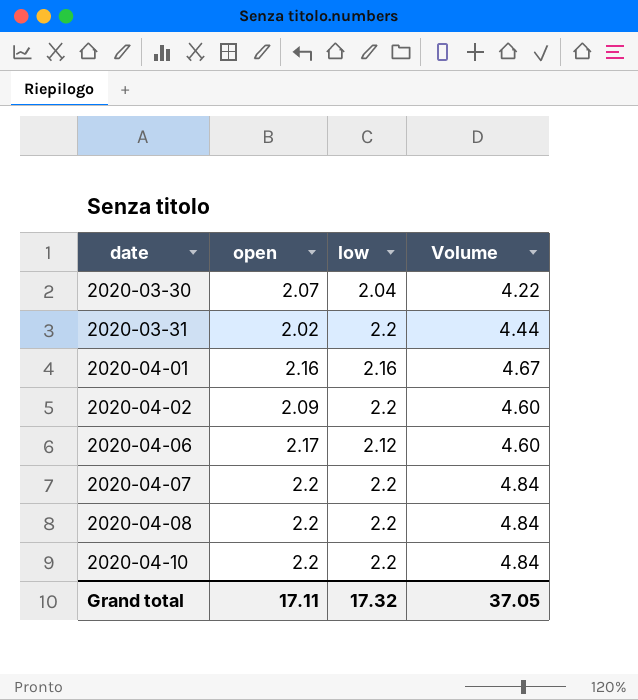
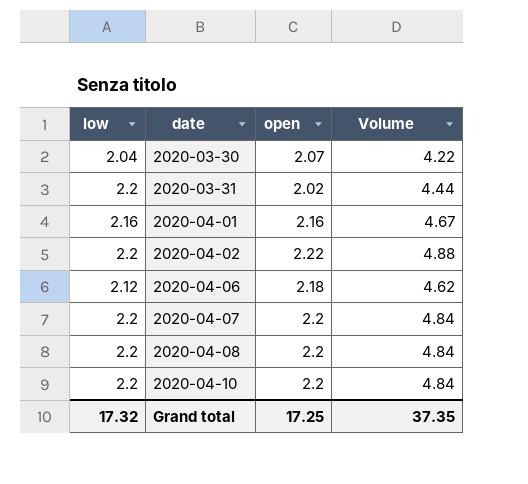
column low | position: 3 -> 1
2020-04-02 | open: 2.09 -> 2.22
2020-04-02 | Volume: 4.60 -> 4.88
2020-04-06 | open: 2.17 -> 2.18
2020-04-06 | Volume: 4.60 -> 4.62
Grand total | open: 17.11 -> 17.25
Grand total | Volume: 37.05 -> 37.35

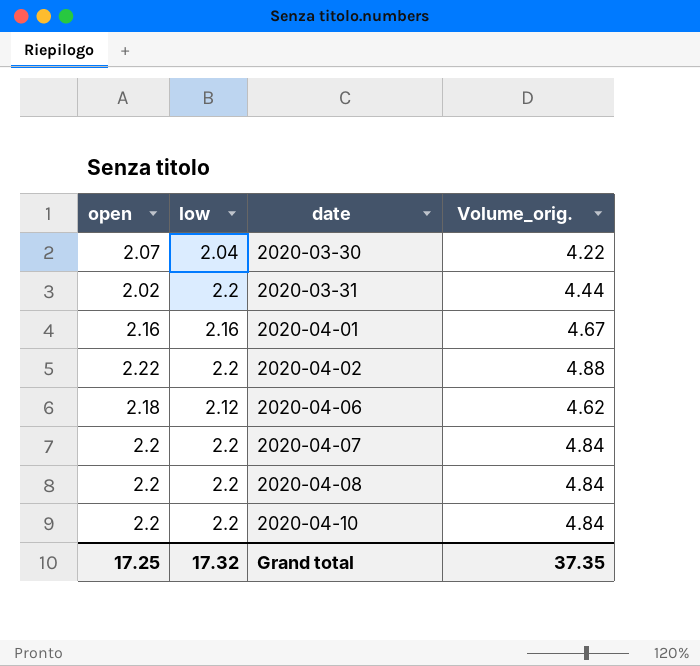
column open | position: 3 -> 1
column name: Volume -> Volume_orig.

